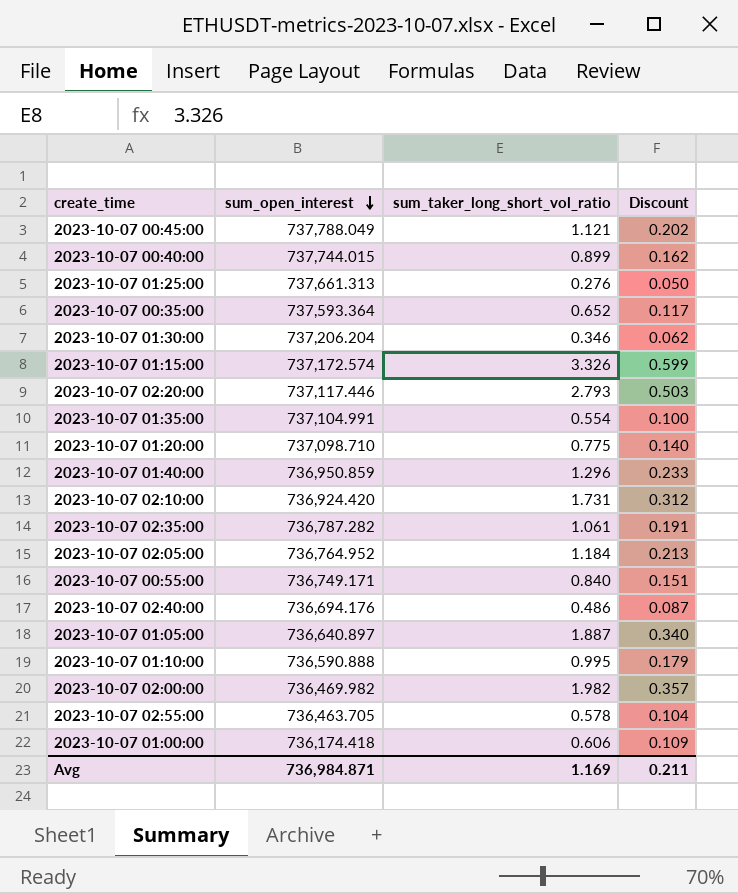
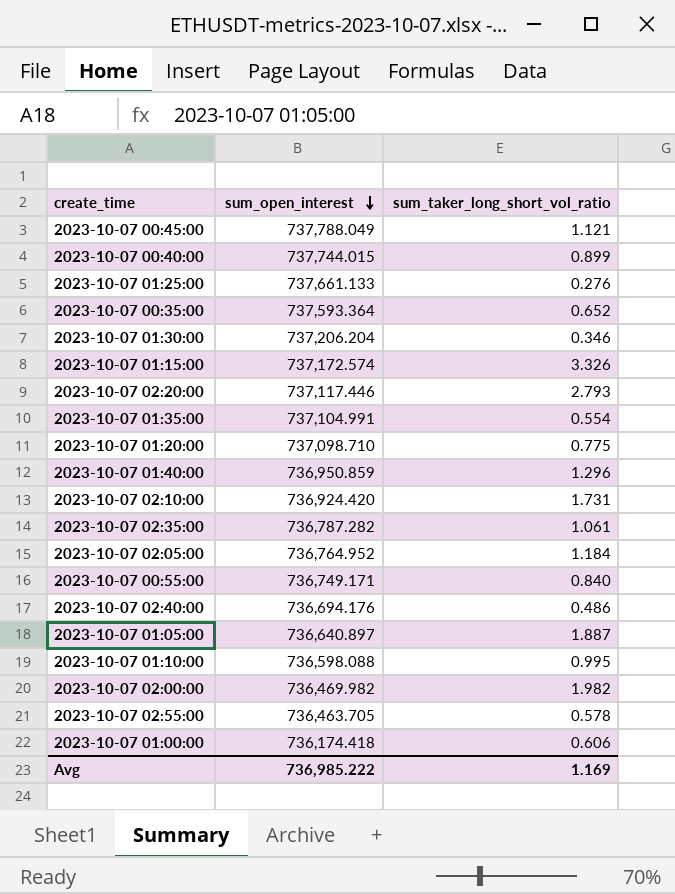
column Discount | formula: [sum_taker_long_short_vol_ratio] * 0.18 -> none
2023-10-07 01:25:00 | sum_open_interest: 737,661.313 -> 737,661.133
2023-10-07 01:10:00 | sum_open_interest: 736,590.888 -> 736,598.088
Avg | sum_open_interest: 736,984.871 -> 736,985.222

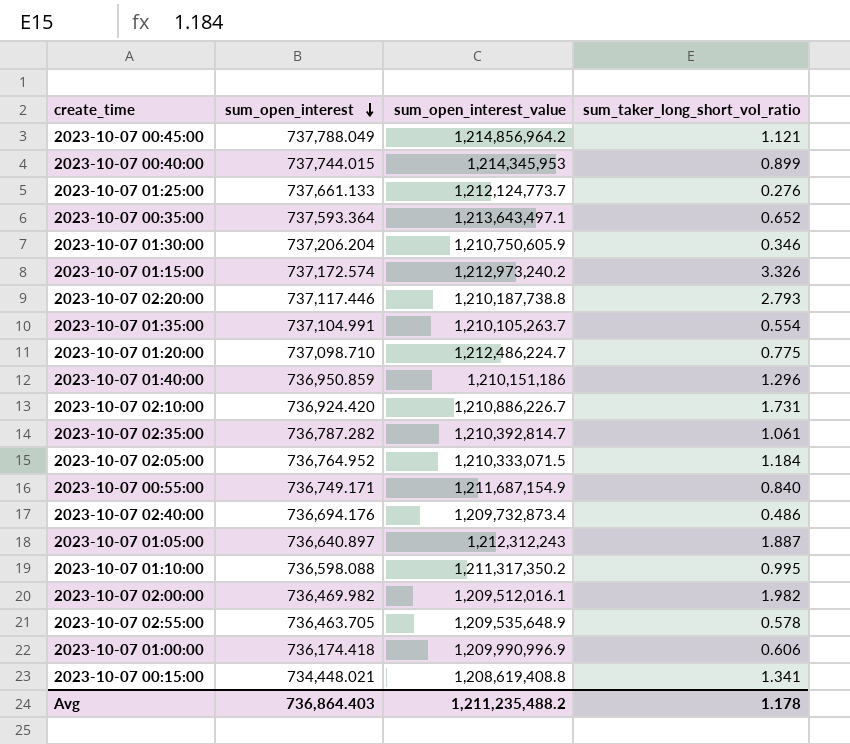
column sum_open_interest_value | position: none -> 3
row 2023-10-07 00:15:00: none -> 734,448.021 | 1,208,619,408.8 | 1.341
Avg | sum_open_interest: 736,985.222 -> 736,864.403
Avg | sum_taker_long_short_vol_ratio: 1.169 -> 1.178

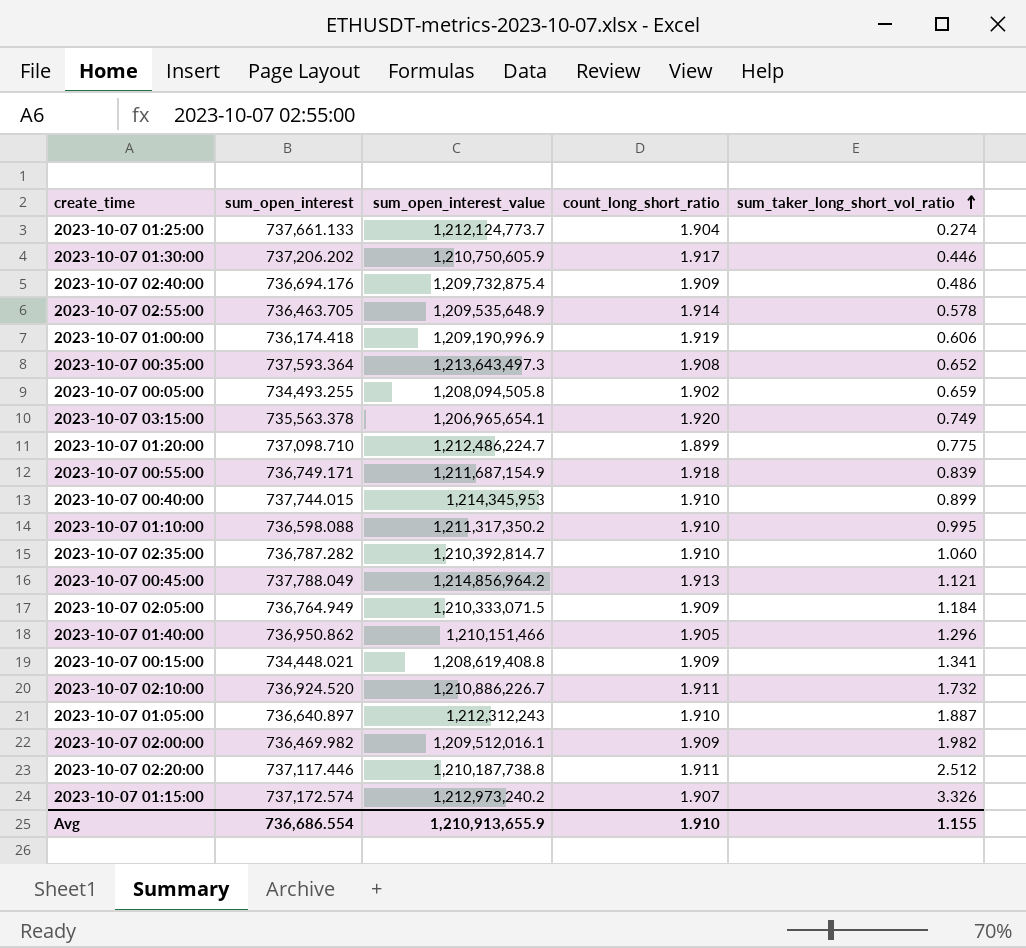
row order: sum_open_interest descending -> sum_taker_long_short_vol_ratio ascending
column count_long_short_ratio | position: none -> 4
row 2023-10-07 01:35:00: 737,104.991 | 1,210,105,263.7 | 0.554 -> none
2023-10-07 01:25:00 | sum_taker_long_short_vol_ratio: 0.276 -> 0.274
2023-10-07 01:30:00 | sum_open_interest: 737,206.204 -> 737,206.202
2023-10-07 01:30:00 | sum_taker_long_short_vol_ratio: 0.346 -> 0.446
2023-10-07 02:40:00 | sum_open_interest_value: 1,209,732,873.4 -> 1,209,732,875.4
2023-10-07 01:00:00 | sum_open_interest_value: 1,209,990,996.9 -> 1,209,190,996.9
2023-10-07 00:35:00 | sum_open_interest_value: 1,213,643,497.1 -> 1,213,643,497.3
row 2023-10-07 00:05:00: none -> 734,493.255 | 1,208,094,505.8 | 1.902 | 0.659
row 2023-10-07 03:15:00: none -> 735,563.378 | 1,206,965,654.1 | 1.920 | 0.749
2023-10-07 00:55:00 | sum_taker_long_short_vol_ratio: 0.840 -> 0.839
2023-10-07 02:35:00 | sum_taker_long_short_vol_ratio: 1.061 -> 1.060
2023-10-07 02:05:00 | sum_open_interest: 736,764.952 -> 736,764.949
2023-10-07 01:40:00 | sum_open_interest: 736,950.859 -> 736,950.862
2023-10-07 01:40:00 | sum_open_interest_value: 1,210,151,186 -> 1,210,151,466
2023-10-07 02:10:00 | sum_open_interest: 736,924.420 -> 736,924.520
2023-10-07 02:10:00 | sum_taker_long_short_vol_ratio: 1.731 -> 1.732
2023-10-07 02:20:00 | sum_taker_long_short_vol_ratio: 2.793 -> 2.512
Avg | sum_open_interest: 736,864.403 -> 736,686.554
Avg | sum_open_interest_value: 1,211,235,488.2 -> 1,210,913,655.9
Avg | sum_taker_long_short_vol_ratio: 1.178 -> 1.155

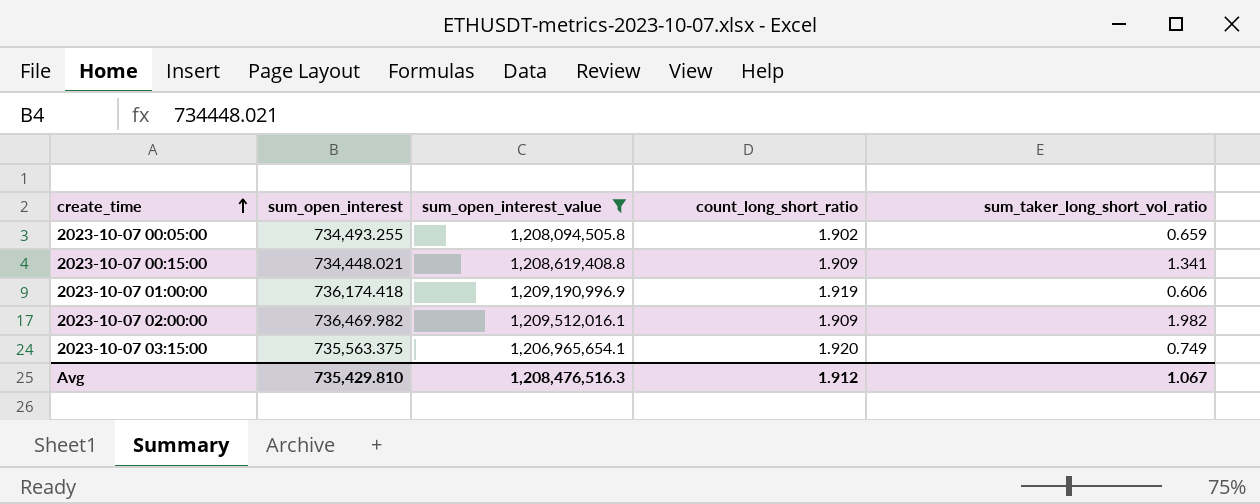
filter: none -> sum_open_interest_value <= 1,209,512,016.1
row order: sum_taker_long_short_vol_ratio ascending -> create_time ascending
2023-10-07 03:15:00 | sum_open_interest: 735,563.378 -> 735,563.375
Avg | sum_open_interest: 736,686.554 -> 735,429.810
Avg | sum_open_interest_value: 1,210,913,655.9 -> 1,208,476,516.3
Avg | count_long_short_ratio: 1.910 -> 1.912
Avg | sum_taker_long_short_vol_ratio: 1.155 -> 1.067

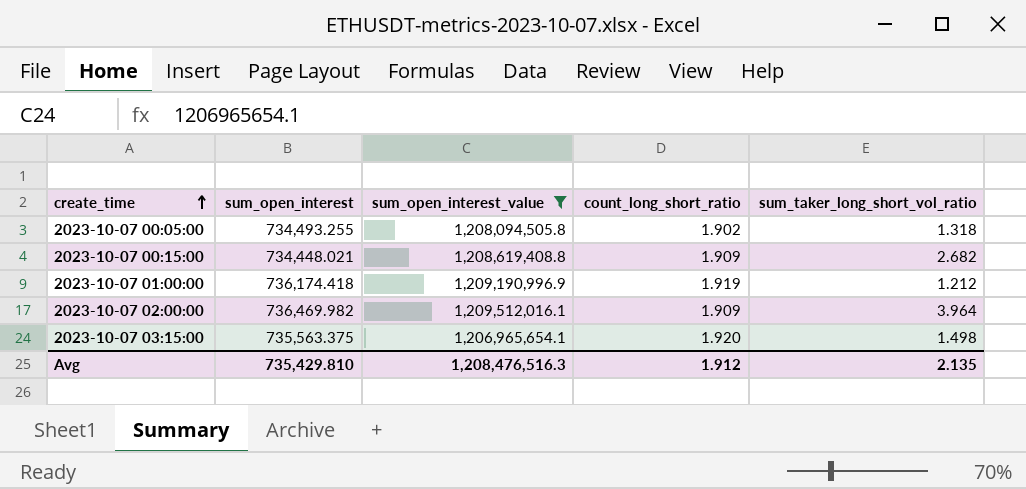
2023-10-07 00:05:00 | sum_taker_long_short_vol_ratio: 0.659 -> 1.318
2023-10-07 00:15:00 | sum_taker_long_short_vol_ratio: 1.341 -> 2.682
2023-10-07 01:00:00 | sum_taker_long_short_vol_ratio: 0.606 -> 1.212
2023-10-07 02:00:00 | sum_taker_long_short_vol_ratio: 1.982 -> 3.964
2023-10-07 03:15:00 | sum_taker_long_short_vol_ratio: 0.749 -> 1.498
Avg | sum_taker_long_short_vol_ratio: 1.067 -> 2.135

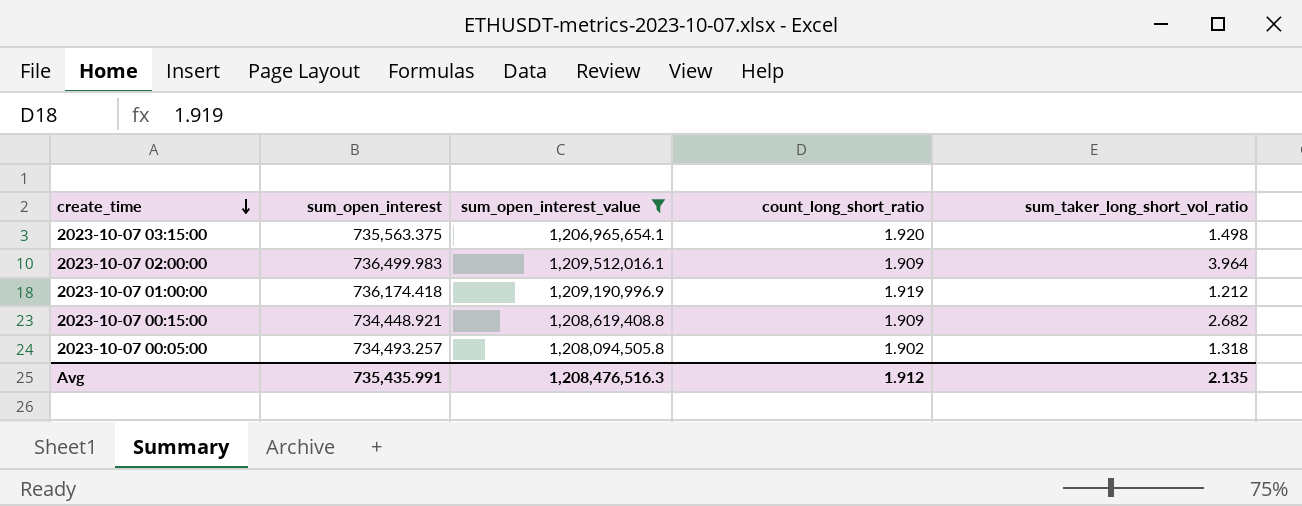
row order: create_time ascending -> create_time descending
2023-10-07 02:00:00 | sum_open_interest: 736,469.982 -> 736,499.983
2023-10-07 00:15:00 | sum_open_interest: 734,448.021 -> 734,448.921
2023-10-07 00:05:00 | sum_open_interest: 734,493.255 -> 734,493.257
Avg | sum_open_interest: 735,429.810 -> 735,435.991

